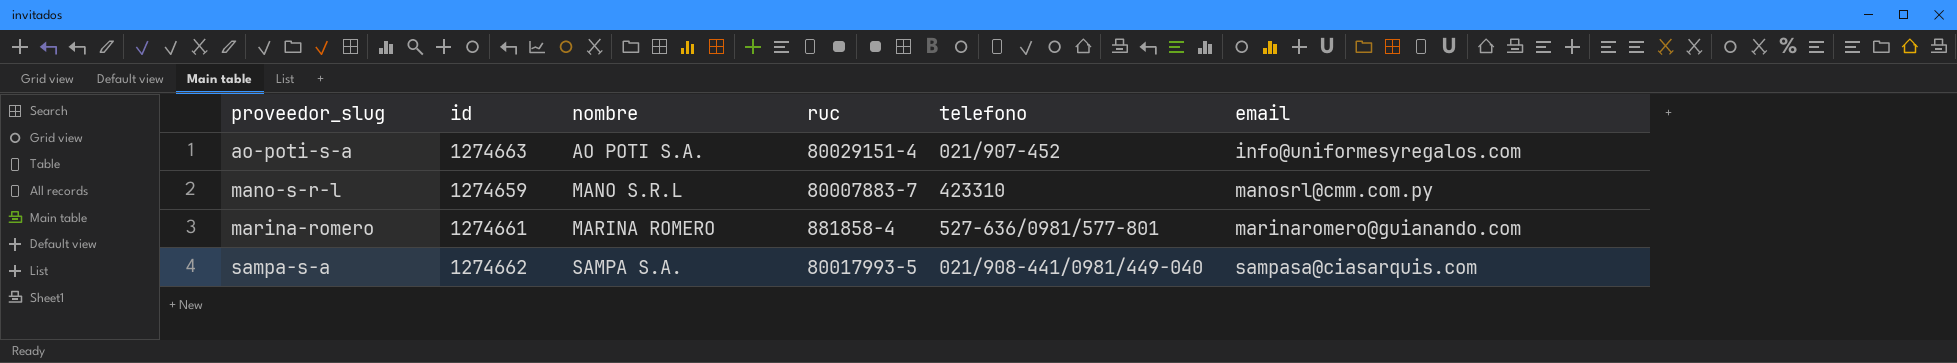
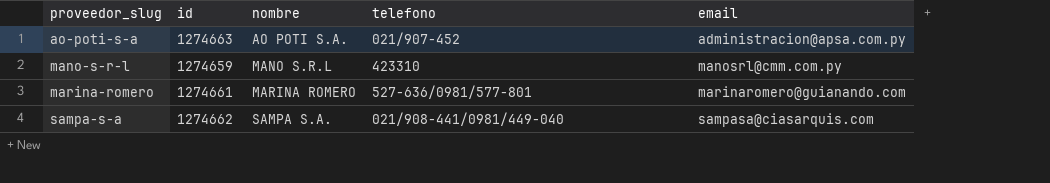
column ruc | position: 4 -> none
ao-poti-s-a | email: info@uniformesyregalos.com -> administracion@apsa.com.py

